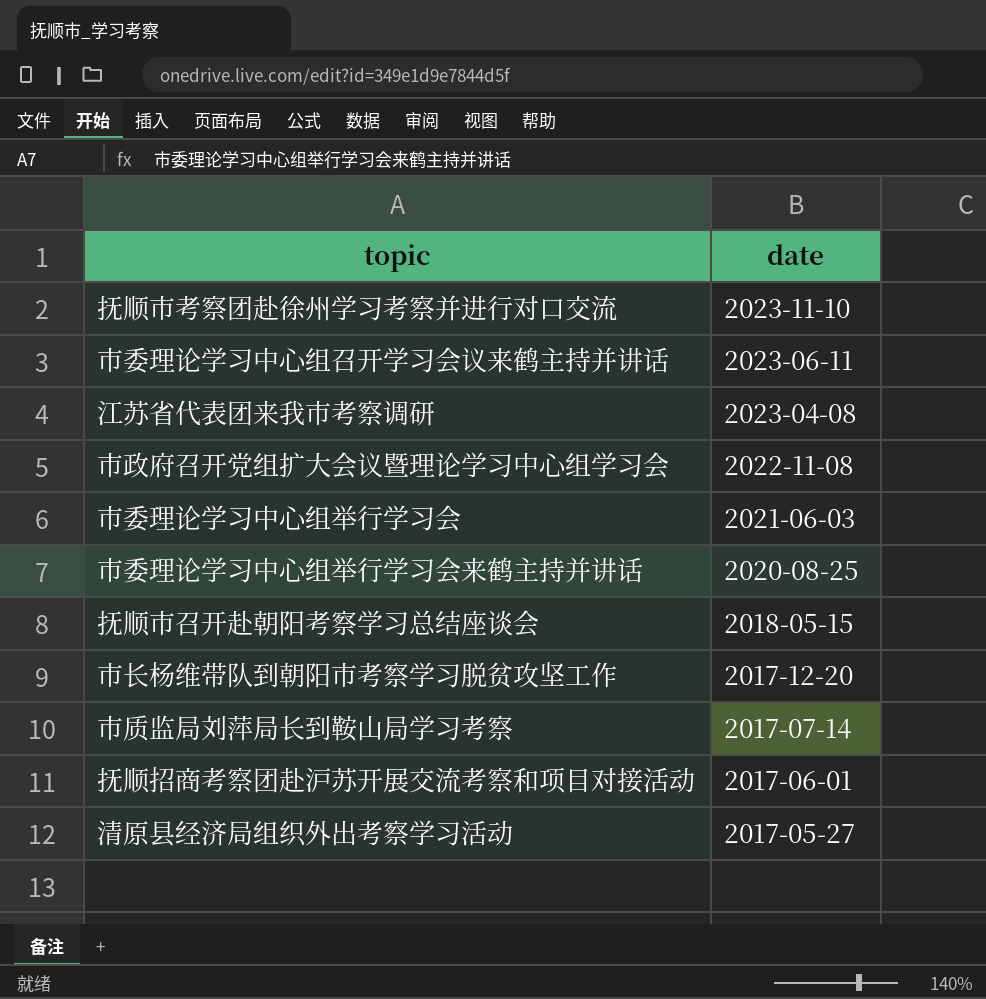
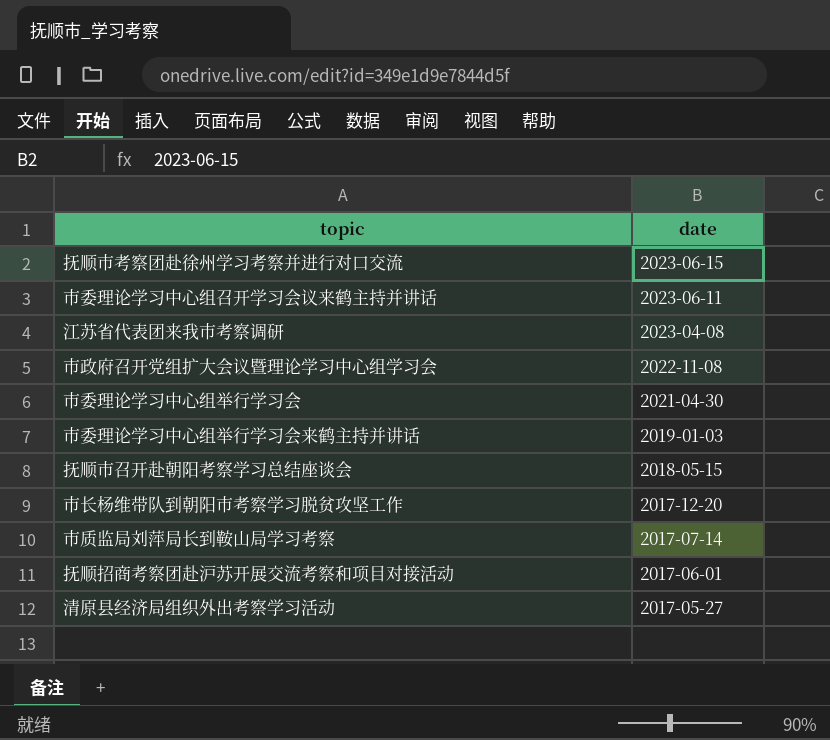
抚顺市考察团赴徐州学习考察并进行对口交流 | date: 2023-11-10 -> 2023-06-15
市委理论学习中心组举行学习会 | date: 2021-06-03 -> 2021-04-30
市委理论学习中心组举行学习会来鹤主持并讲话 | date: 2020-08-25 -> 2019-01-03

